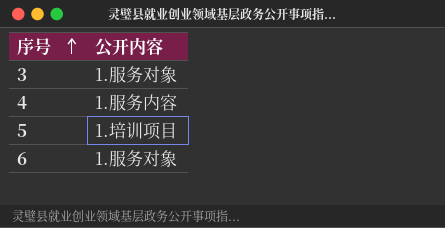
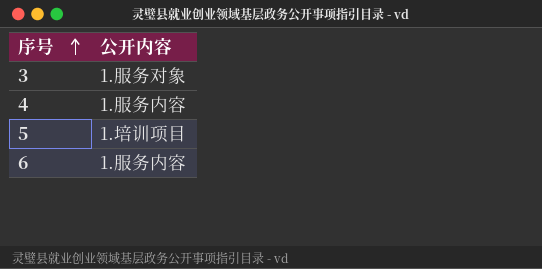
6 | 公开内容: 1.服务对象 -> 1.服务内容

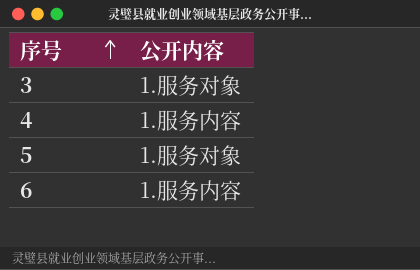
5 | 公开内容: 1.培训项目 -> 1.服务对象

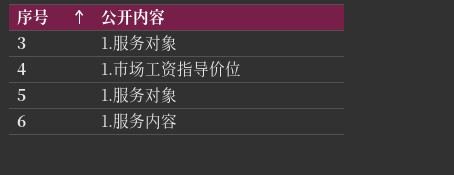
4 | 公开内容: 1.服务内容 -> 1.市场工资指导价位

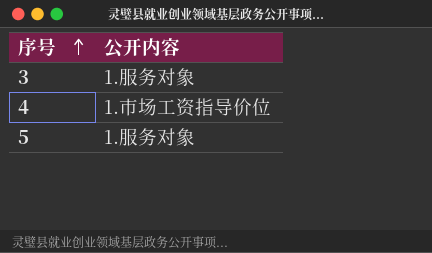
row 6: 1.服务内容 -> none

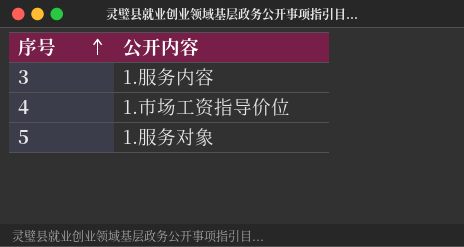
3 | 公开内容: 1.服务对象 -> 1.服务内容

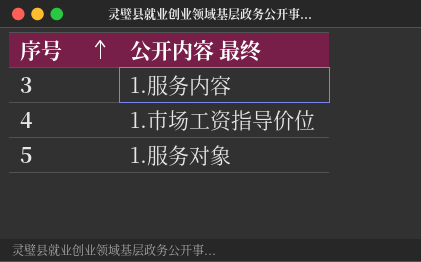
column name: 公开内容 -> 公开内容 最终

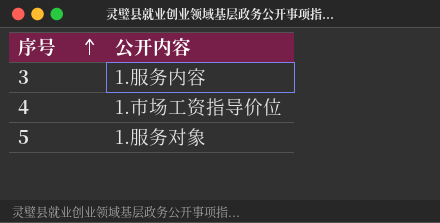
column name: 公开内容 最终 -> 公开内容

